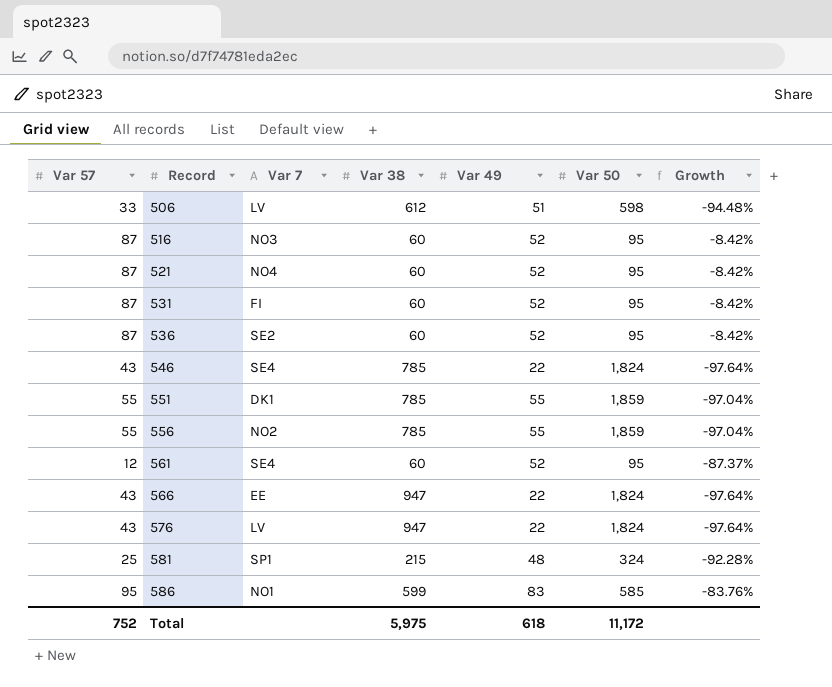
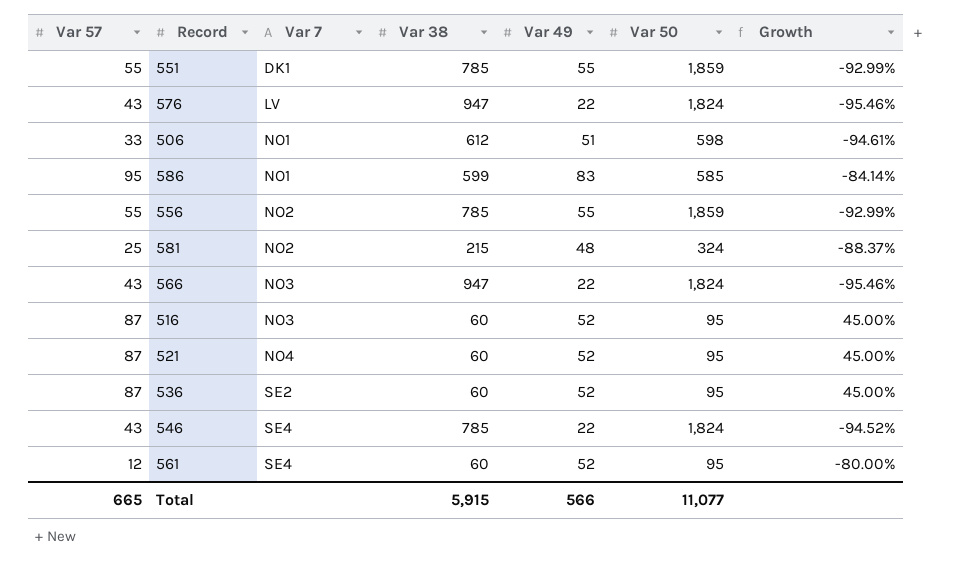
row order: Record ascending -> Var 7 ascending
column Growth | formula: ([Var 57] - [Var 50]) / [Var 50] -> ([Var 57] - [Var 38]) / [Var 38]
row 531: 87 | FI | 60 | 52 | 95 | -8.42% -> none
506 | Var 7: LV -> NO1
581 | Var 7: SP1 -> NO2
566 | Var 7: EE -> NO3
Total | Var 57: 752 -> 665
Total | Var 38: 5,975 -> 5,915
Total | Var 49: 618 -> 566
Total | Var 50: 11,172 -> 11,077

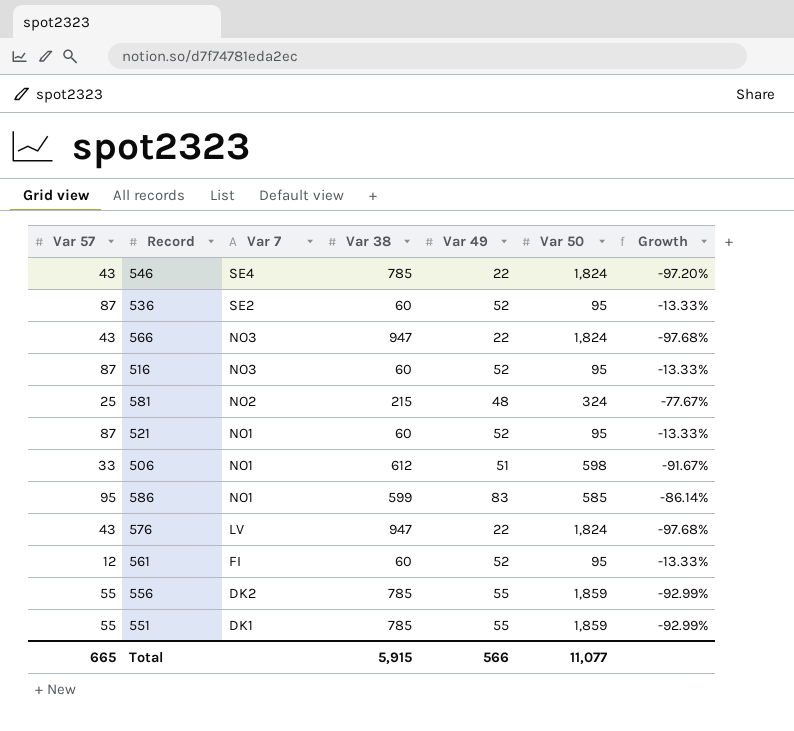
row order: Var 7 ascending -> Var 7 descending
column Growth | formula: ([Var 57] - [Var 38]) / [Var 38] -> ([Var 49] - [Var 38]) / [Var 38]
521 | Var 7: NO4 -> NO1
561 | Var 7: SE4 -> FI
556 | Var 7: NO2 -> DK2

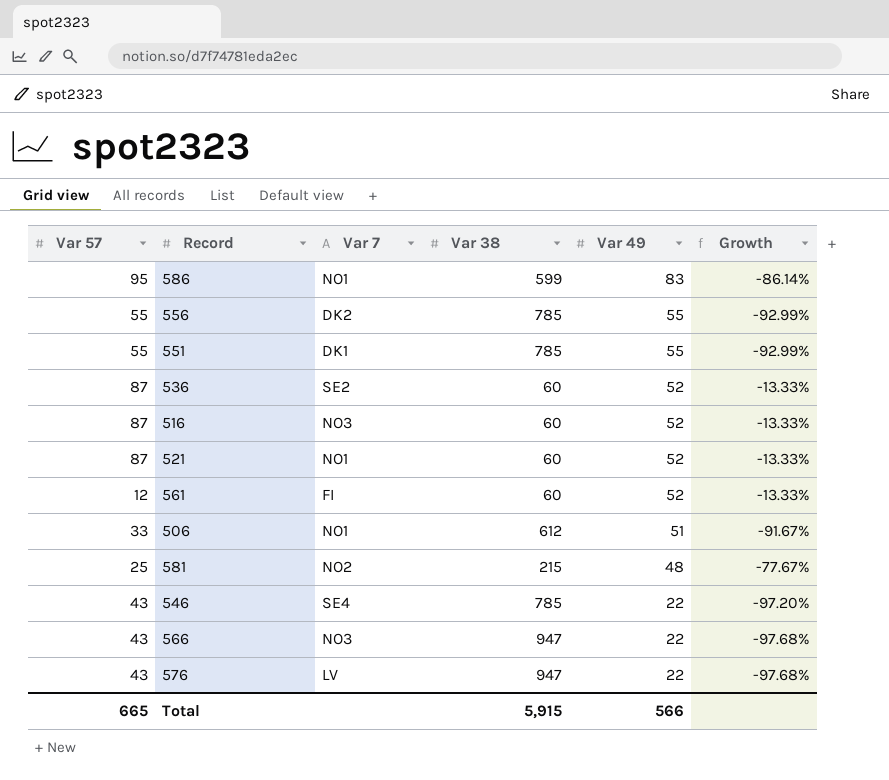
row order: Var 7 descending -> Var 49 descending
column Var 50 | position: 6 -> none

